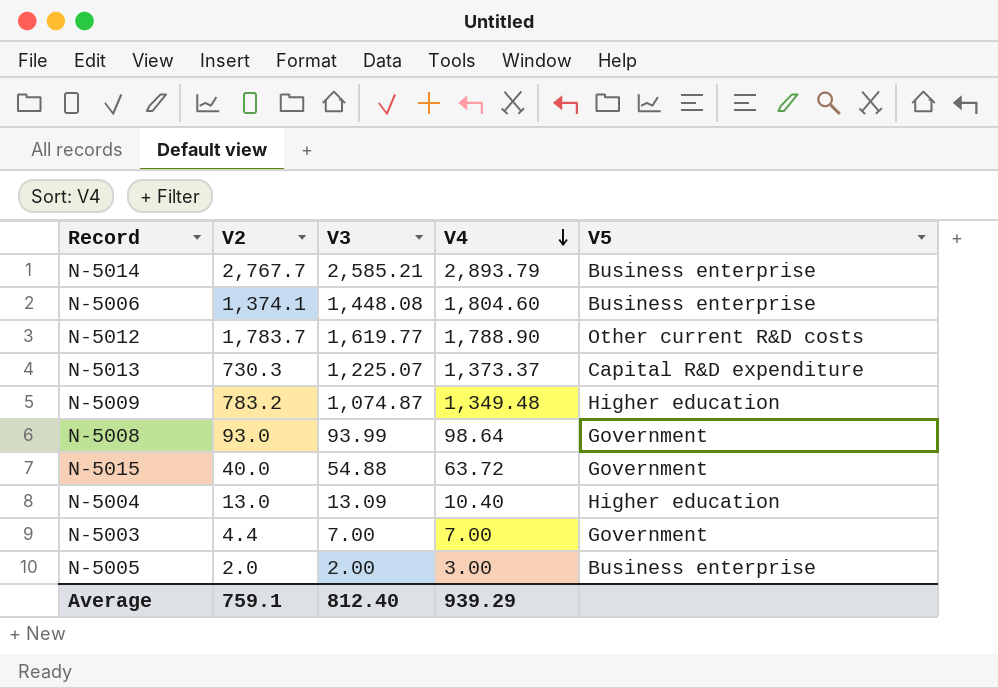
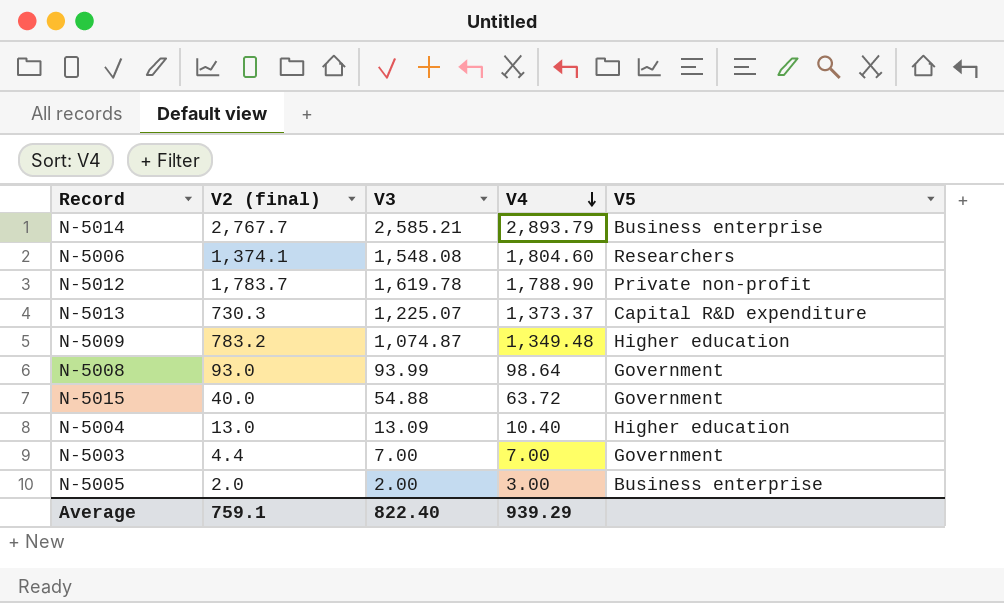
column name: V2 -> V2 (final)
N-5006 | V3: 1,448.08 -> 1,548.08
N-5006 | V5: Business enterprise -> Researchers
N-5012 | V3: 1,619.77 -> 1,619.78
N-5012 | V5: Other current R&D costs -> Private non-profit
Average | V3: 812.40 -> 822.40

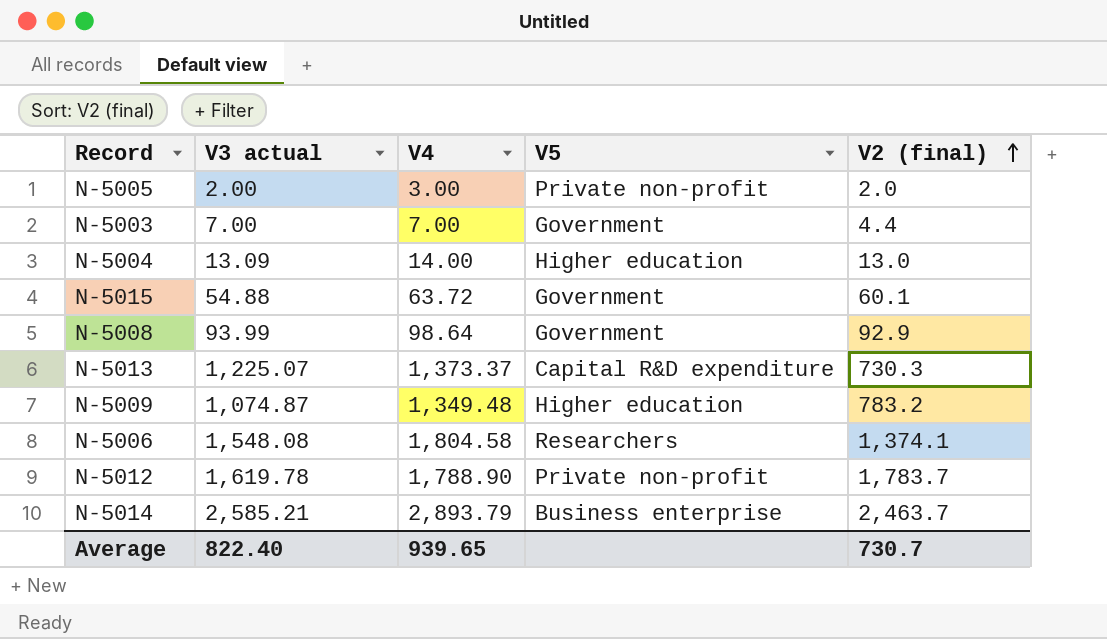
row order: V4 descending -> V2 (final) ascending
column name: V3 -> V3 actual
column V2 (final) | position: 2 -> 5
N-5005 | V5: Business enterprise -> Private non-profit
N-5004 | V4: 10.40 -> 14.00
N-5015 | V2 (final): 40.0 -> 60.1
N-5008 | V2 (final): 93.0 -> 92.9
N-5006 | V4: 1,804.60 -> 1,804.58
N-5014 | V2 (final): 2,767.7 -> 2,463.7
Average | V4: 939.29 -> 939.65
Average | V2 (final): 759.1 -> 730.7

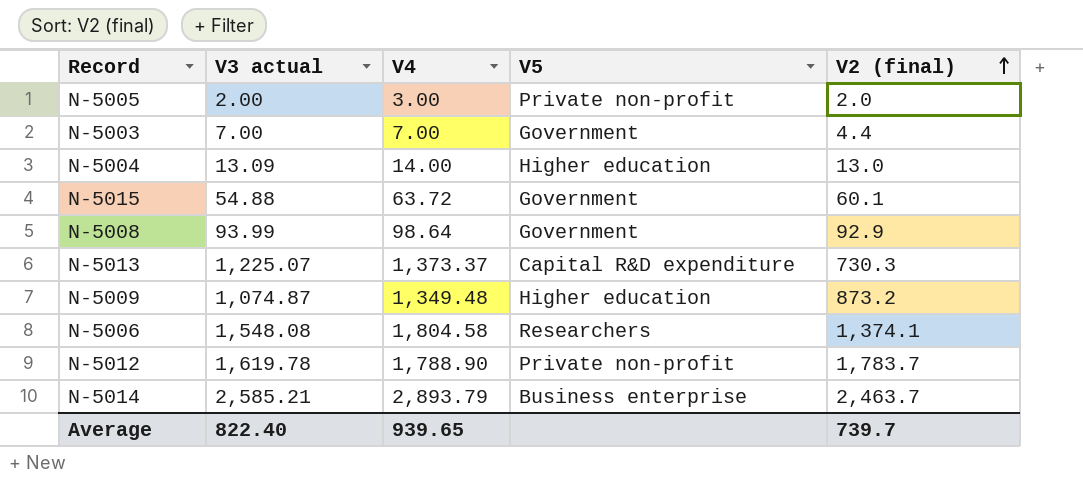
N-5009 | V2 (final): 783.2 -> 873.2
Average | V2 (final): 730.7 -> 739.7

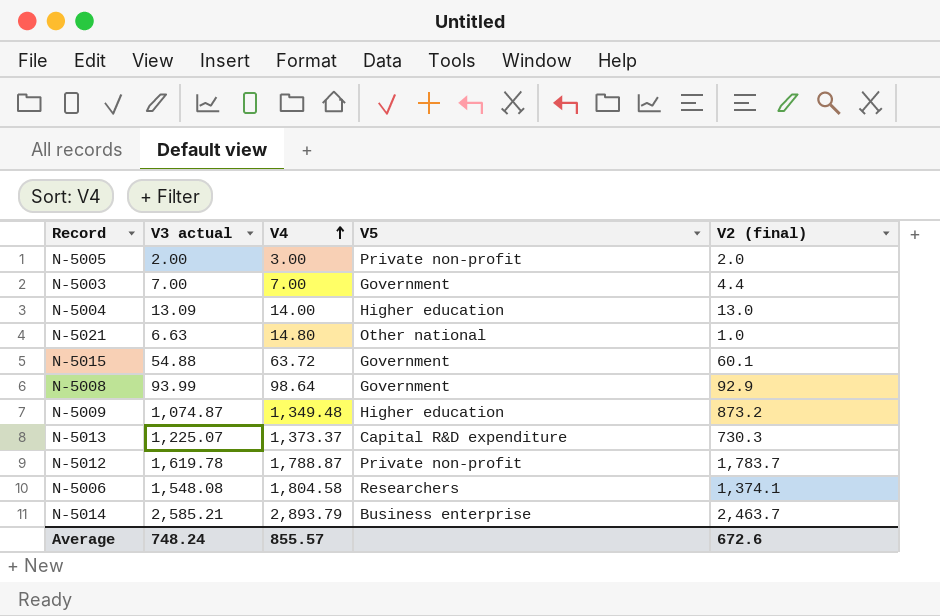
row order: V2 (final) ascending -> V4 ascending
row N-5021: none -> 6.63 | 14.80 | Other national | 1.0
N-5012 | V4: 1,788.90 -> 1,788.87
Average | V3 actual: 822.40 -> 748.24
Average | V4: 939.65 -> 855.57
Average | V2 (final): 739.7 -> 672.6

